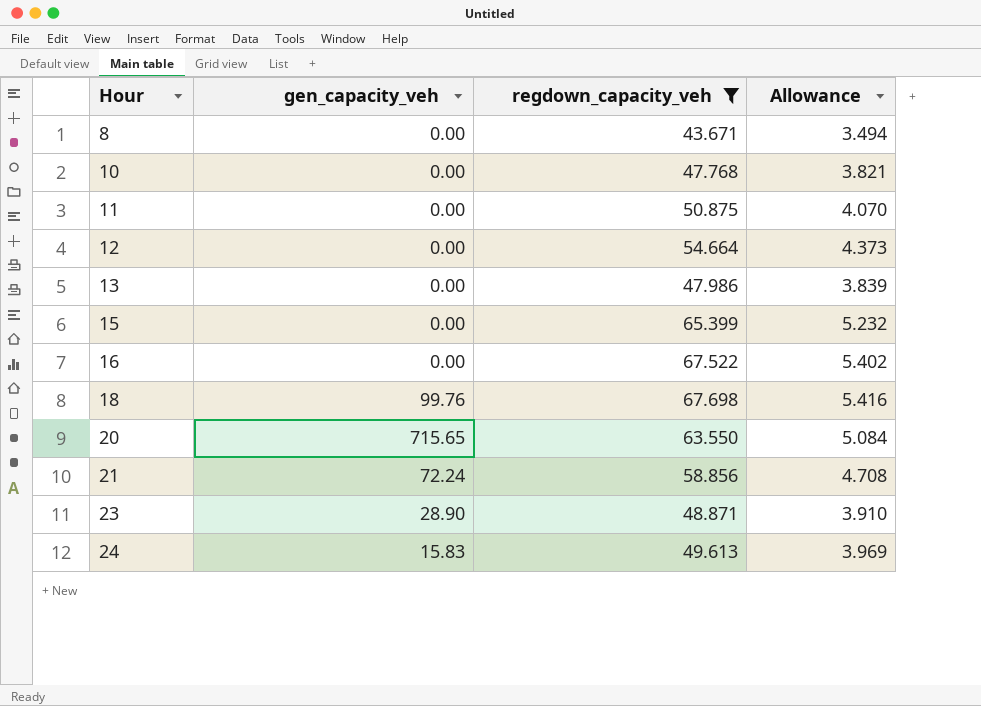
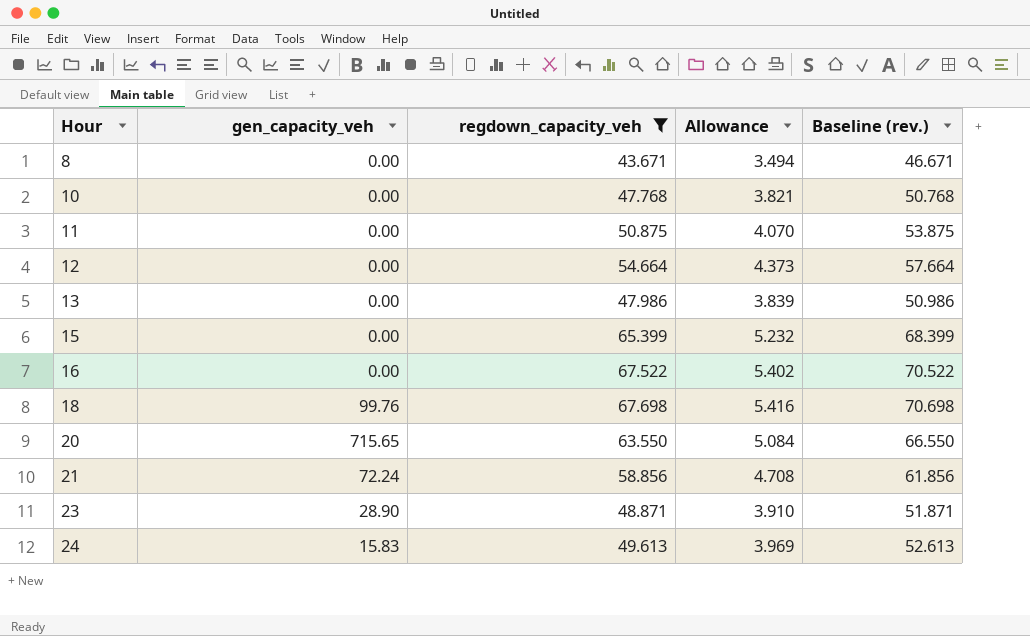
column Baseline (rev.) | formula: none -> [regdown_capacity_veh] + 3

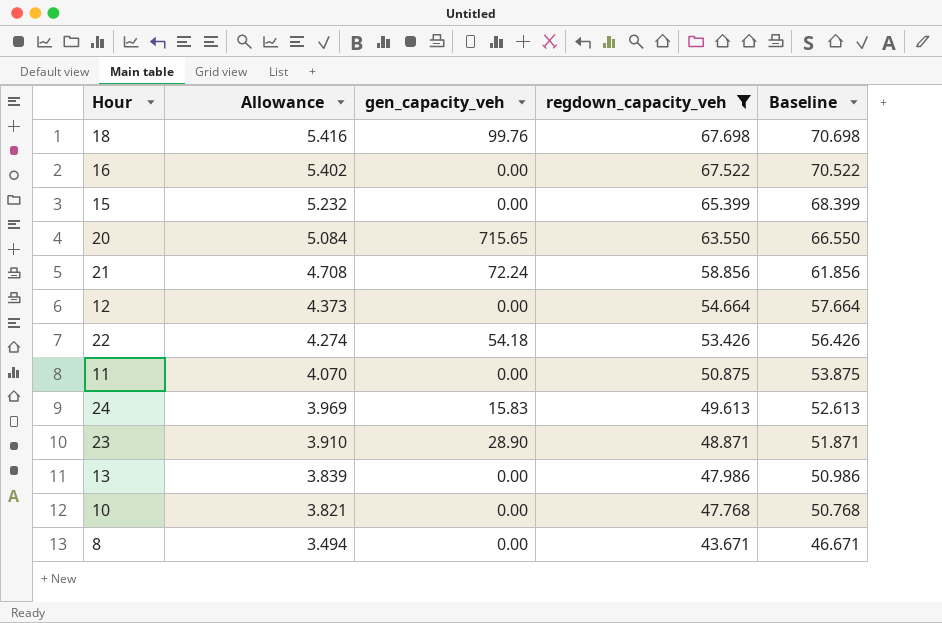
row order: Hour ascending -> Allowance descending
column Allowance | position: 4 -> 2
column name: Baseline (rev.) -> Baseline
row 22: none -> 4.274 | 54.18 | 53.426 | 56.426

